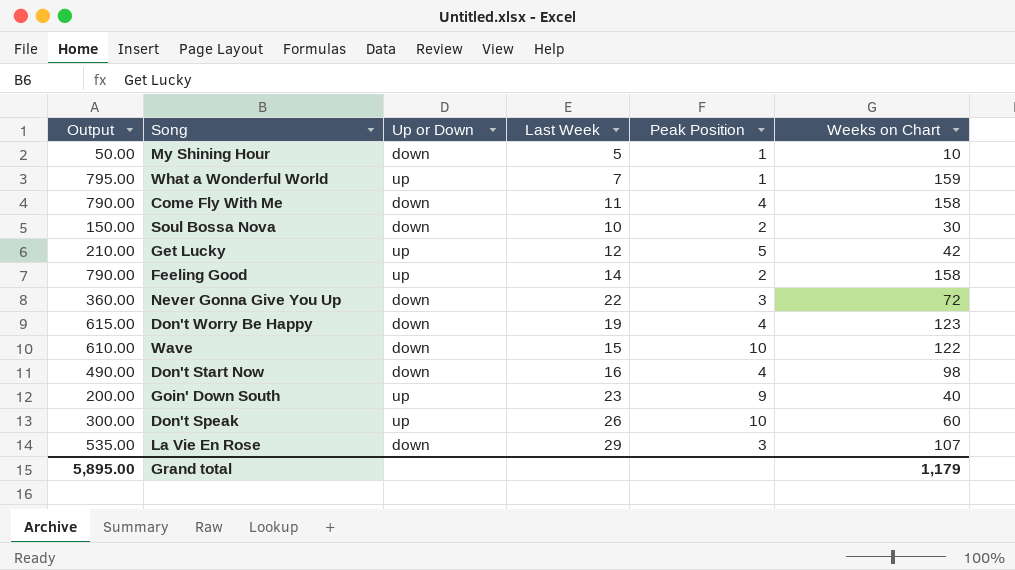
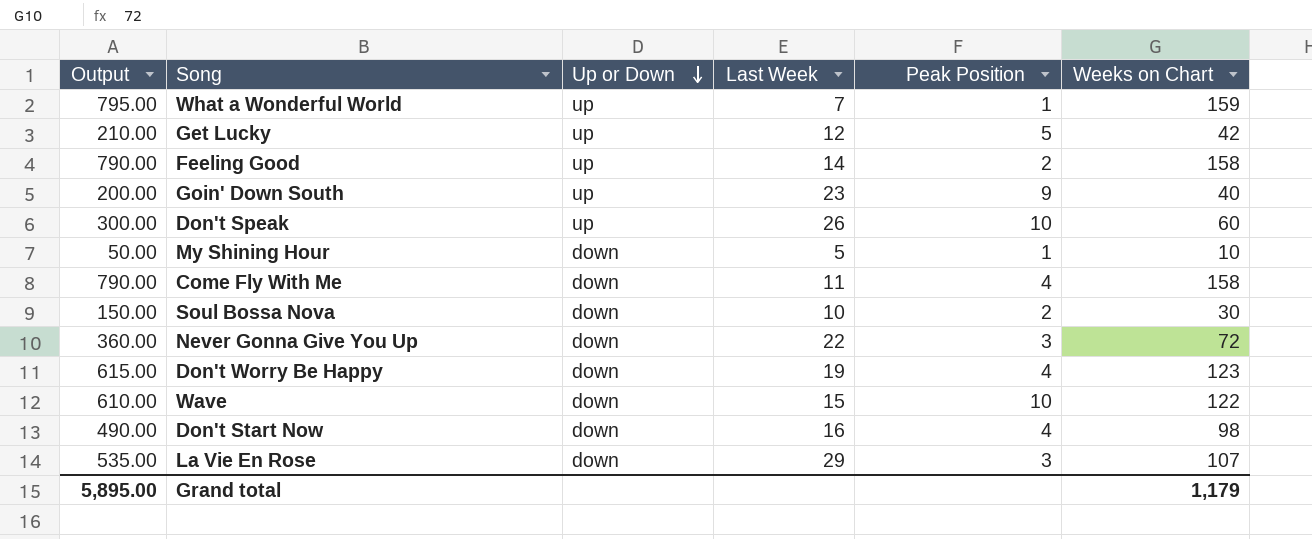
row order: none -> Up or Down descending

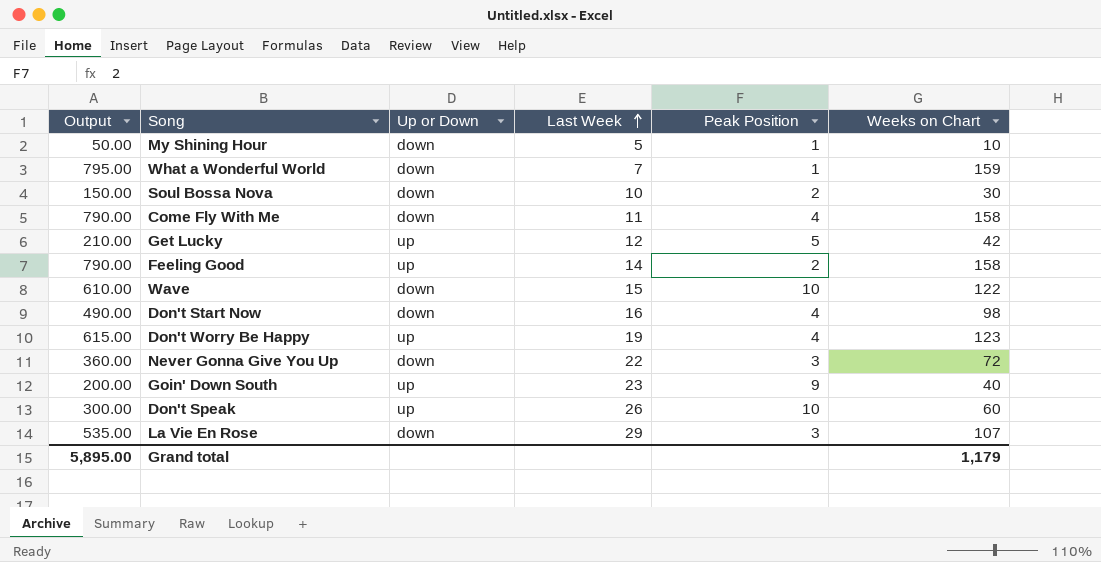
row order: Up or Down descending -> Last Week ascending
What a Wonderful World | Up or Down: up -> down
Don't Worry Be Happy | Up or Down: down -> up

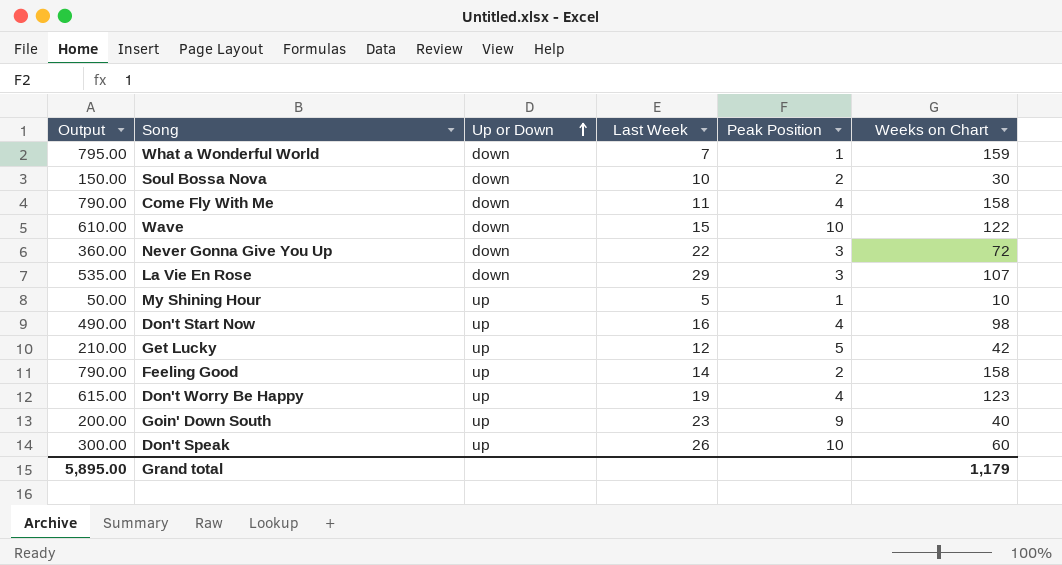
row order: Last Week ascending -> Up or Down ascending
My Shining Hour | Up or Down: down -> up
Don't Start Now | Up or Down: down -> up

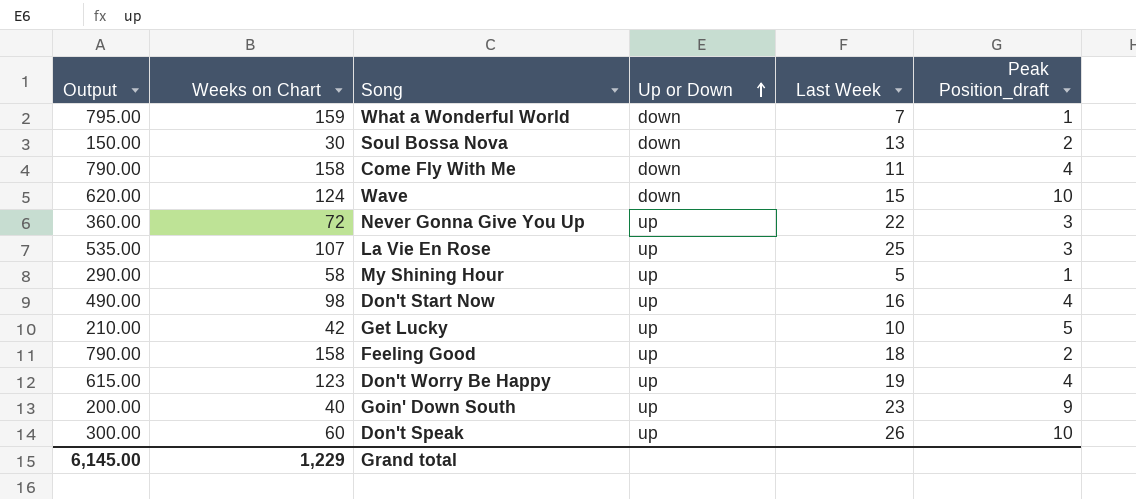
column Weeks on Chart | position: 6 -> 2
column name: Peak Position -> Peak Position_draft
Soul Bossa Nova | Last Week: 10 -> 13
Wave | Output: 610.00 -> 620.00
Wave | Weeks on Chart: 122 -> 124
Never Gonna Give You Up | Up or Down: down -> up
La Vie En Rose | Up or Down: down -> up
La Vie En Rose | Last Week: 29 -> 25
My Shining Hour | Output: 50.00 -> 290.00
My Shining Hour | Weeks on Chart: 10 -> 58
Get Lucky | Last Week: 12 -> 10
Feeling Good | Last Week: 14 -> 18
Grand total | Output: 5,895.00 -> 6,145.00
Grand total | Weeks on Chart: 1,179 -> 1,229

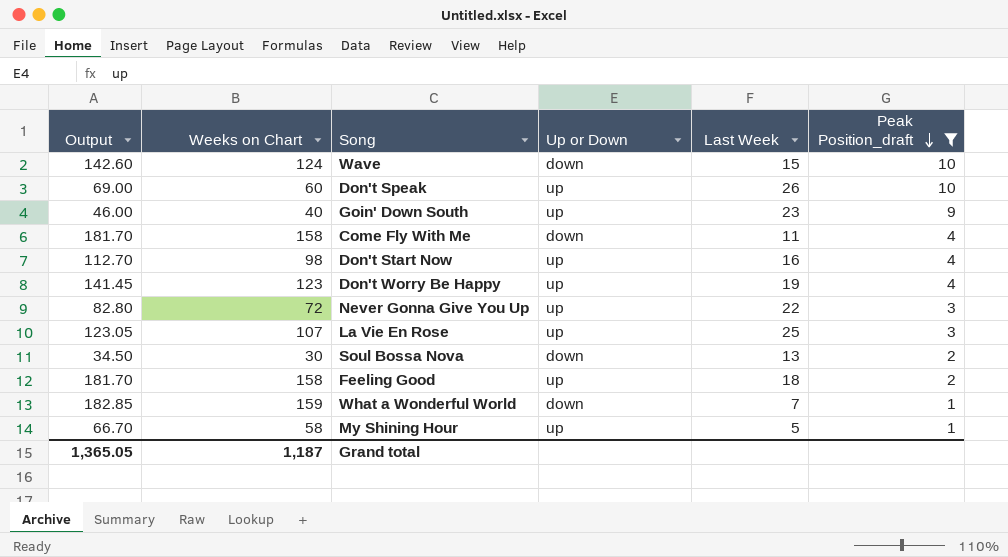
filter: none -> Peak Position_draft != 5
row order: Up or Down ascending -> Peak Position_draft descending
column Output | formula: [Weeks on Chart] * 5 -> [Weeks on Chart] * 1.15
Grand total | Output: 6,145.00 -> 1,365.05
Grand total | Weeks on Chart: 1,229 -> 1,187

